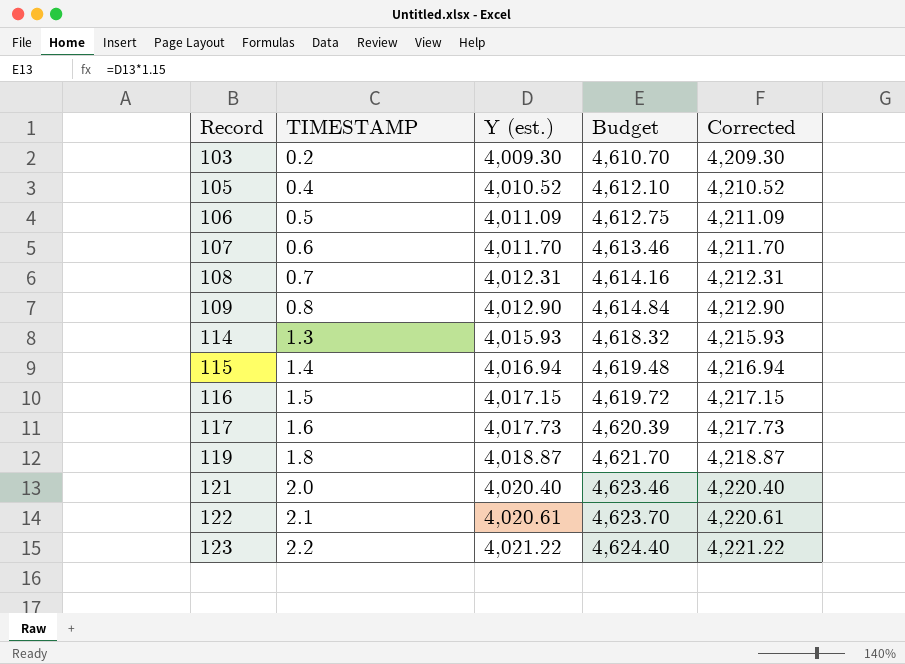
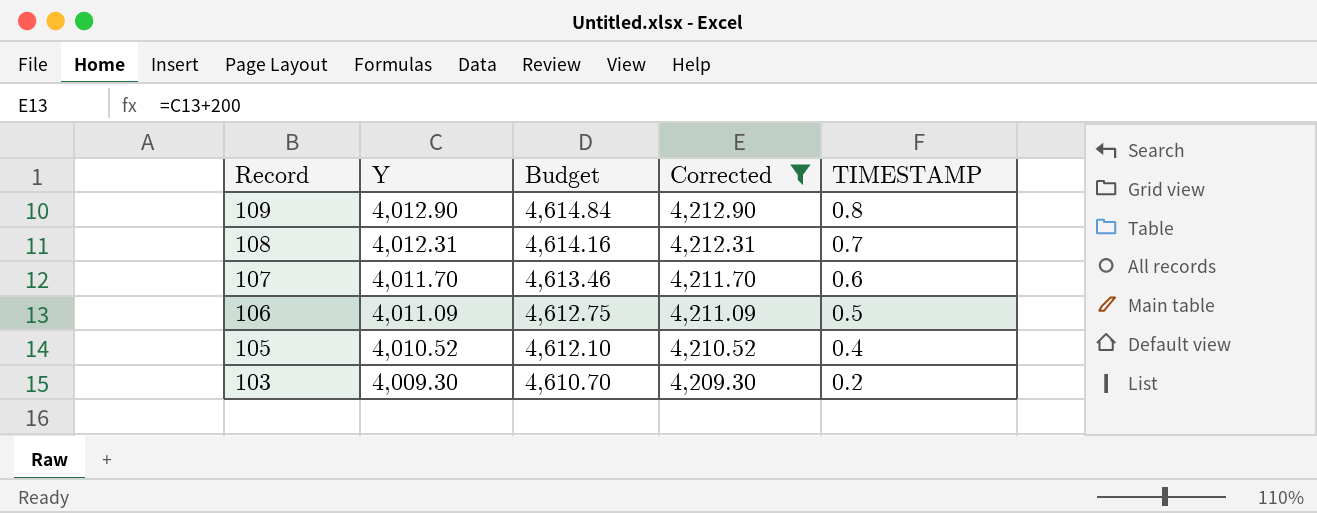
filter: none -> Corrected <= 4,212.90
row order: Record ascending -> Record descending
column name: Y (est.) -> Y
column TIMESTAMP | position: 2 -> 5

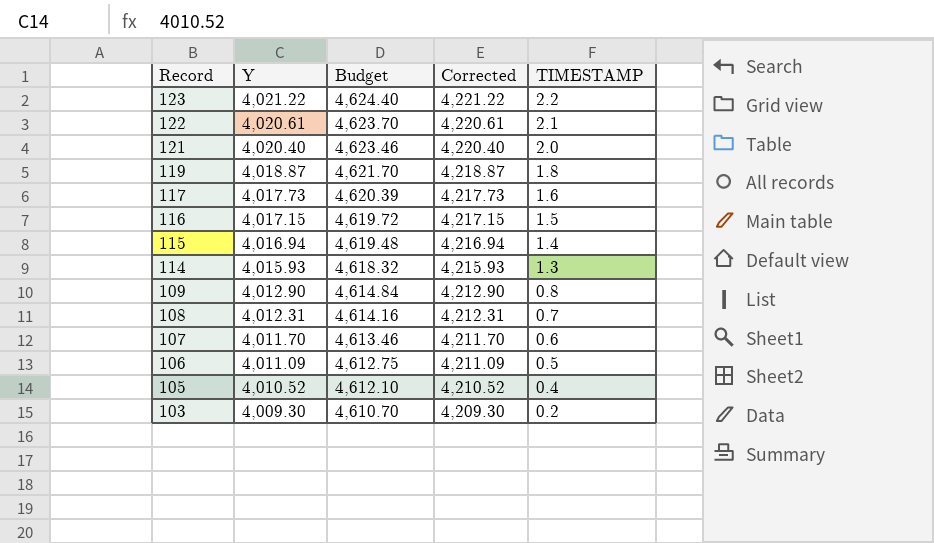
filter: Corrected <= 4,212.90 -> none

